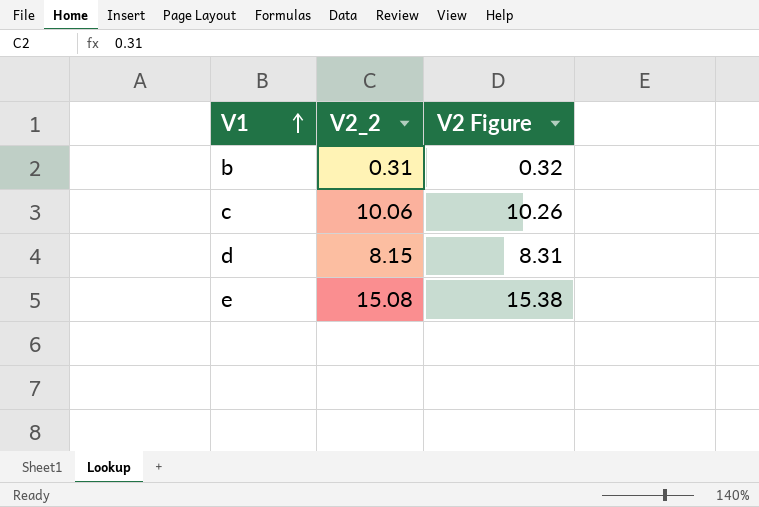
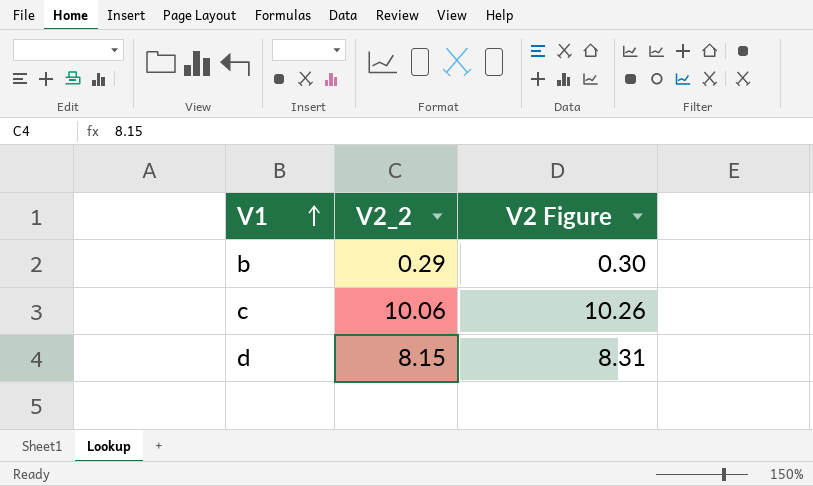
row e: 15.08 | 15.38 -> none
b | V2_2: 0.31 -> 0.29
b | V2 Figure: 0.32 -> 0.30

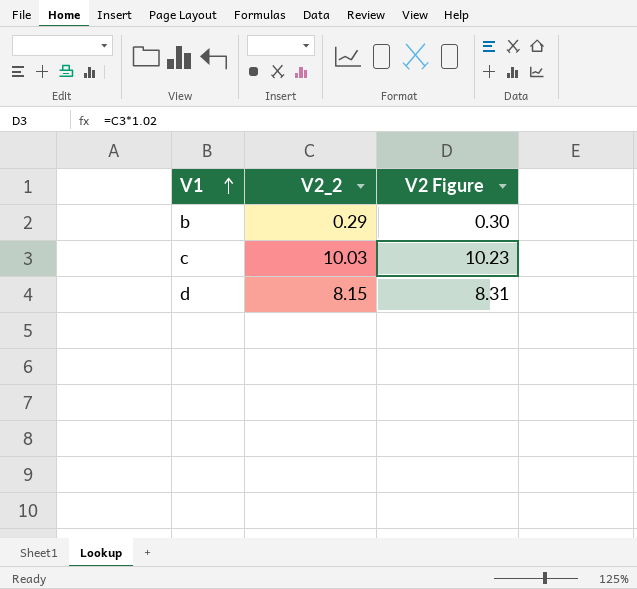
c | V2_2: 10.06 -> 10.03
c | V2 Figure: 10.26 -> 10.23

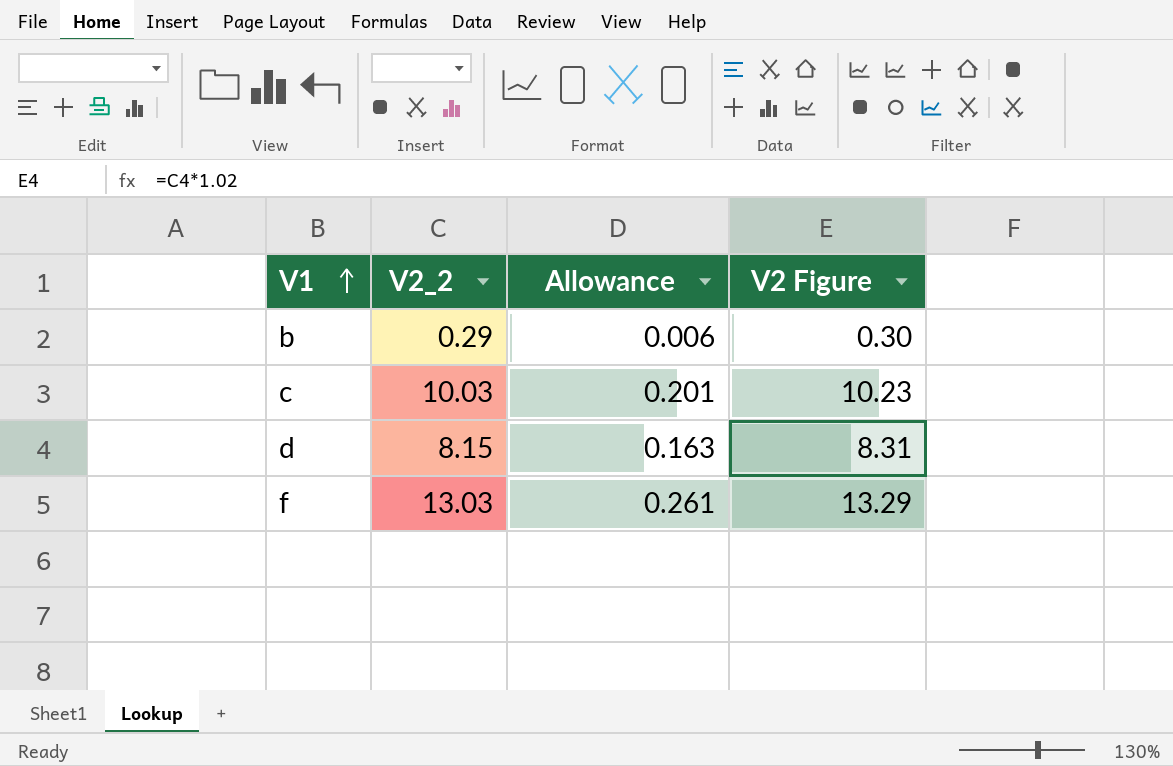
column Allowance | formula: none -> [V2_2] * 0.02
row f: none -> 13.03 | 0.261 | 13.29

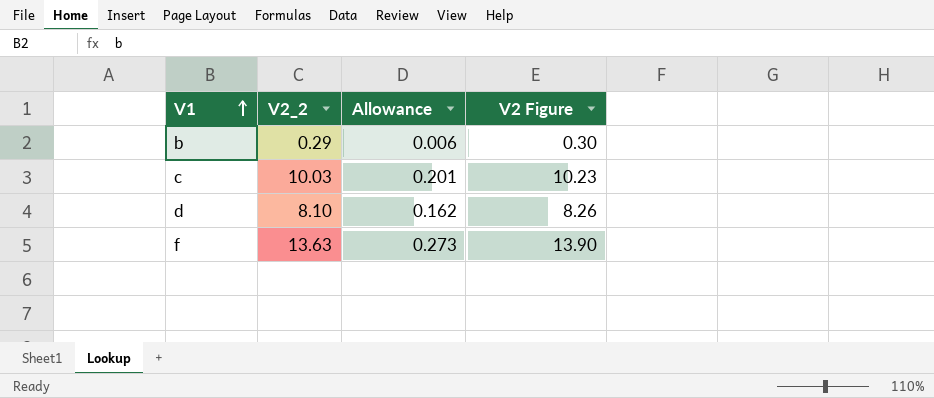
d | V2_2: 8.15 -> 8.10
d | Allowance: 0.163 -> 0.162
d | V2 Figure: 8.31 -> 8.26
f | V2_2: 13.03 -> 13.63
f | Allowance: 0.261 -> 0.273
f | V2 Figure: 13.29 -> 13.90

